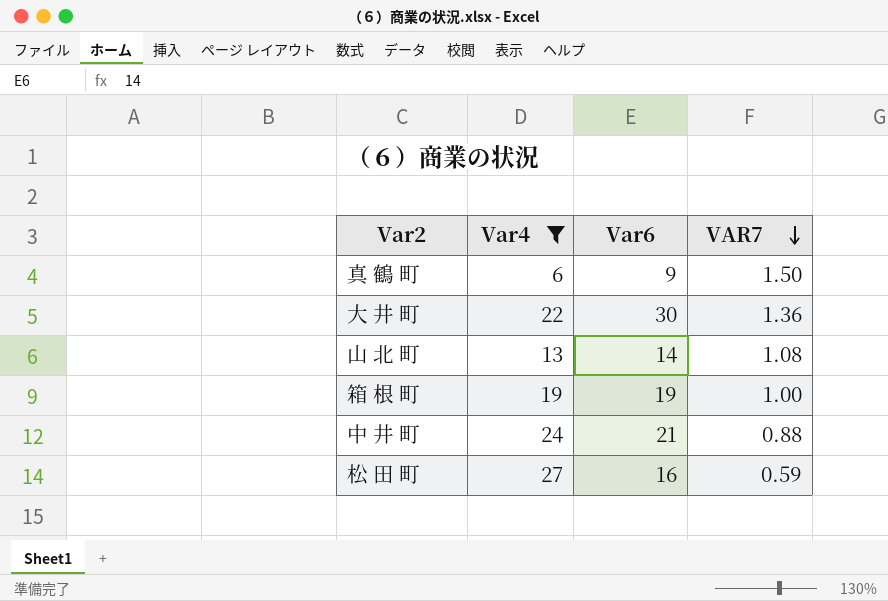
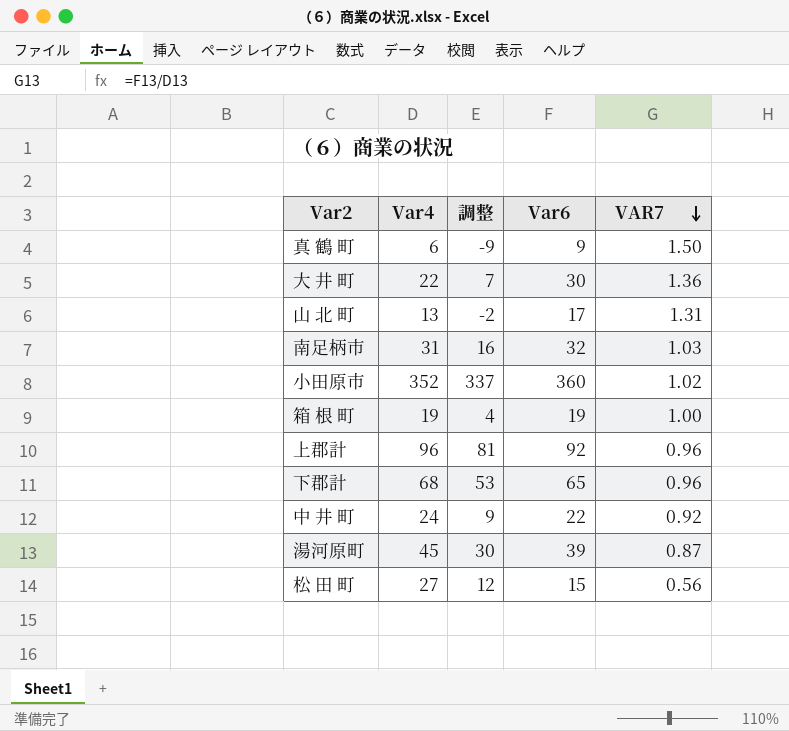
filter: Var4 <= 27 -> none
column 調整 | formula: none -> [Var4] - 15
山 北 町 | Var6: 14 -> 17
山 北 町 | VAR7: 1.08 -> 1.31
中 井 町 | Var6: 21 -> 22
中 井 町 | VAR7: 0.88 -> 0.92
松 田 町 | Var6: 16 -> 15
松 田 町 | VAR7: 0.59 -> 0.56

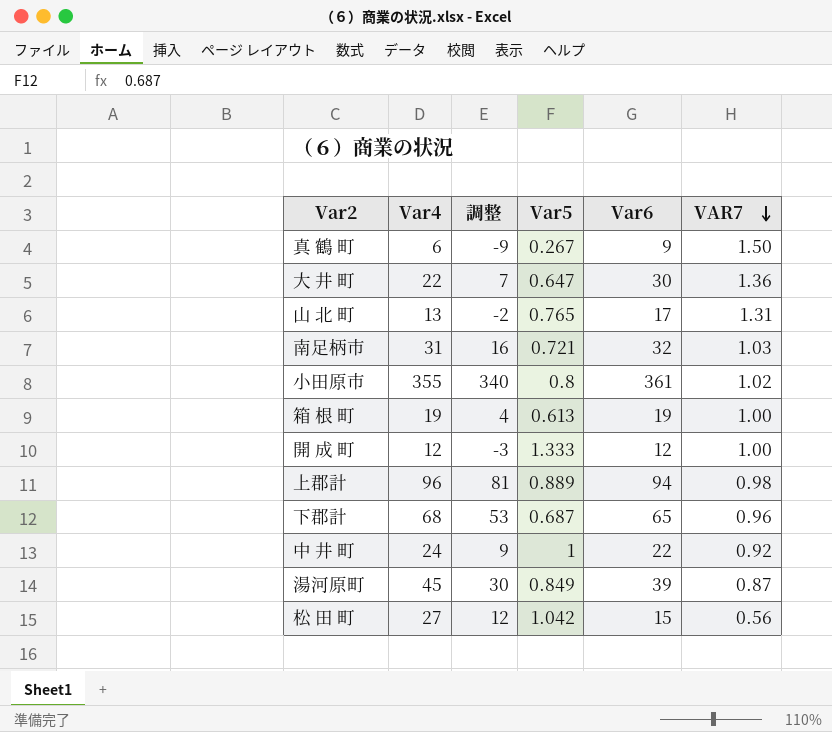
column Var5 | position: none -> 4
小田原市 | Var4: 352 -> 355
小田原市 | 調整: 337 -> 340
小田原市 | Var6: 360 -> 361
row 開 成 町: none -> 12 | -3 | 1.333 | 12 | 1.00
上郡計 | Var6: 92 -> 94
上郡計 | VAR7: 0.96 -> 0.98

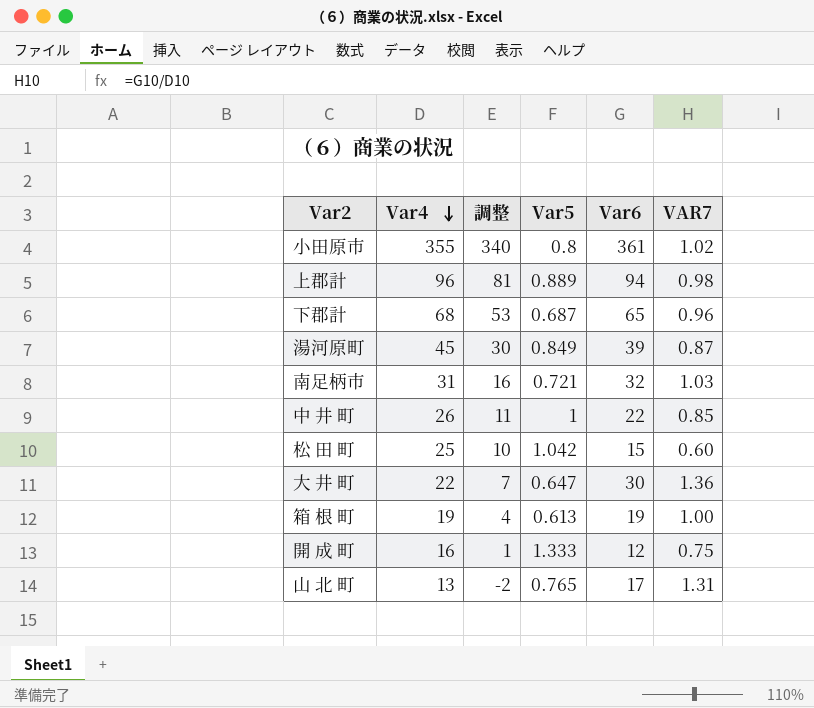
row order: VAR7 descending -> Var4 descending
row 真 鶴 町: 6 | -9 | 0.267 | 9 | 1.50 -> none
中 井 町 | Var4: 24 -> 26
中 井 町 | 調整: 9 -> 11
中 井 町 | VAR7: 0.92 -> 0.85
松 田 町 | Var4: 27 -> 25
松 田 町 | 調整: 12 -> 10
松 田 町 | VAR7: 0.56 -> 0.60
開 成 町 | Var4: 12 -> 16
開 成 町 | 調整: -3 -> 1
開 成 町 | VAR7: 1.00 -> 0.75

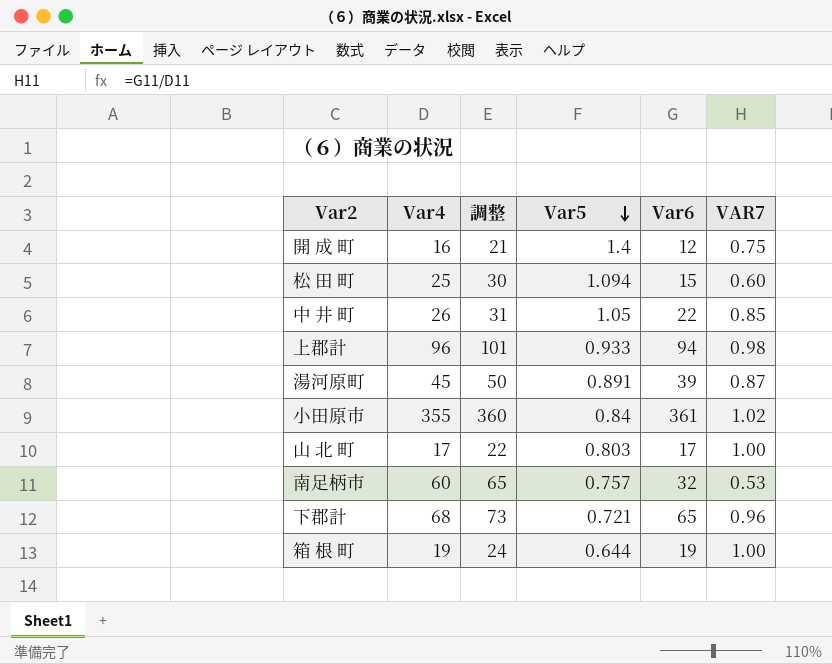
row order: Var4 descending -> Var5 descending
column 調整 | formula: [Var4] - 15 -> [Var4] + 5
row 大 井 町: 22 | 7 | 0.647 | 30 | 1.36 -> none
開 成 町 | Var5: 1.333 -> 1.4
松 田 町 | Var5: 1.042 -> 1.094
中 井 町 | Var5: 1 -> 1.05
上郡計 | Var5: 0.889 -> 0.933
湯河原町 | Var5: 0.849 -> 0.891
小田原市 | Var5: 0.8 -> 0.84
山 北 町 | Var4: 13 -> 17
山 北 町 | Var5: 0.765 -> 0.803
山 北 町 | VAR7: 1.31 -> 1.00
南足柄市 | Var4: 31 -> 60
南足柄市 | Var5: 0.721 -> 0.757
南足柄市 | VAR7: 1.03 -> 0.53
下郡計 | Var5: 0.687 -> 0.721
箱 根 町 | Var5: 0.613 -> 0.644

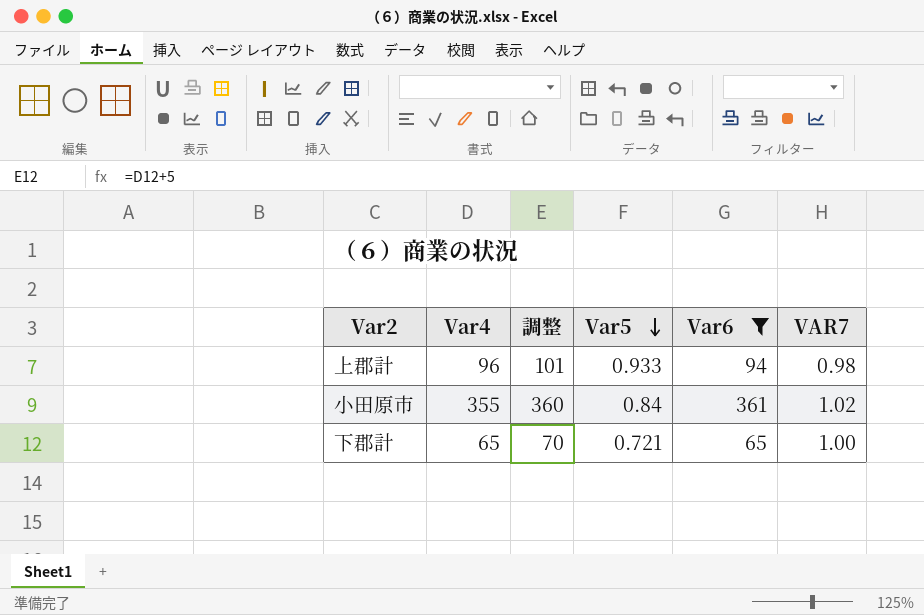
filter: none -> Var6 >= 65
下郡計 | Var4: 68 -> 65
下郡計 | 調整: 73 -> 70
下郡計 | VAR7: 0.96 -> 1.00

